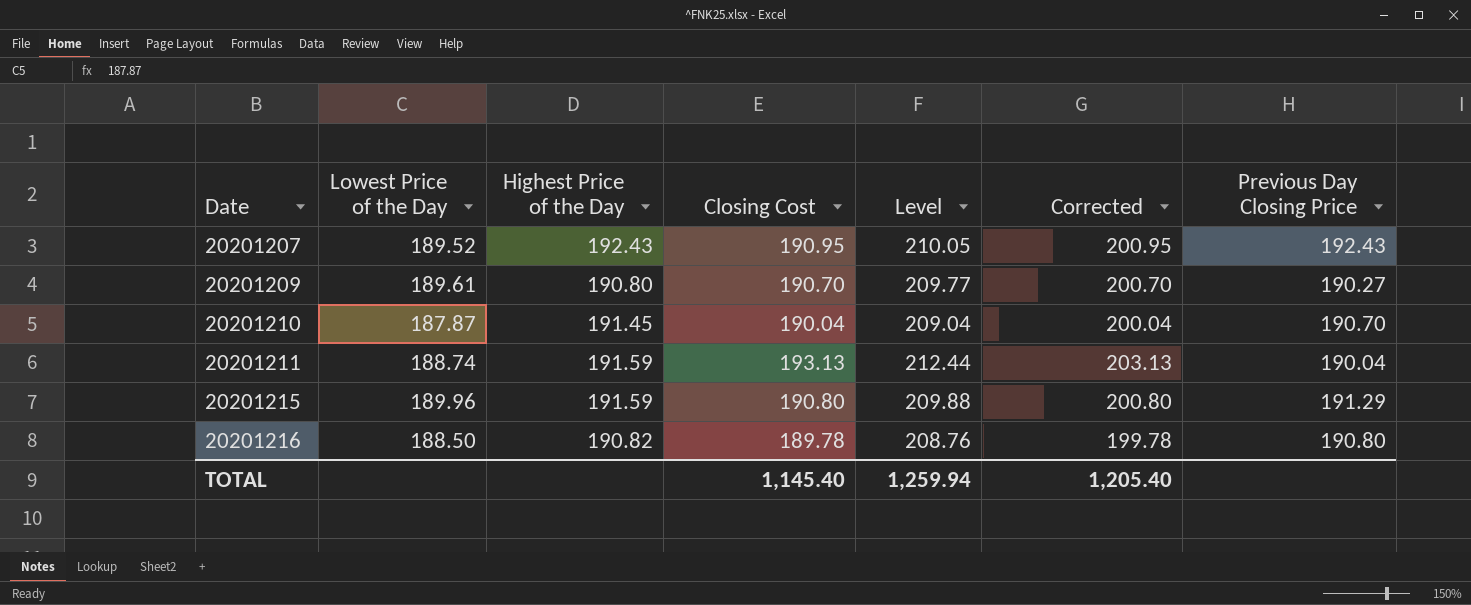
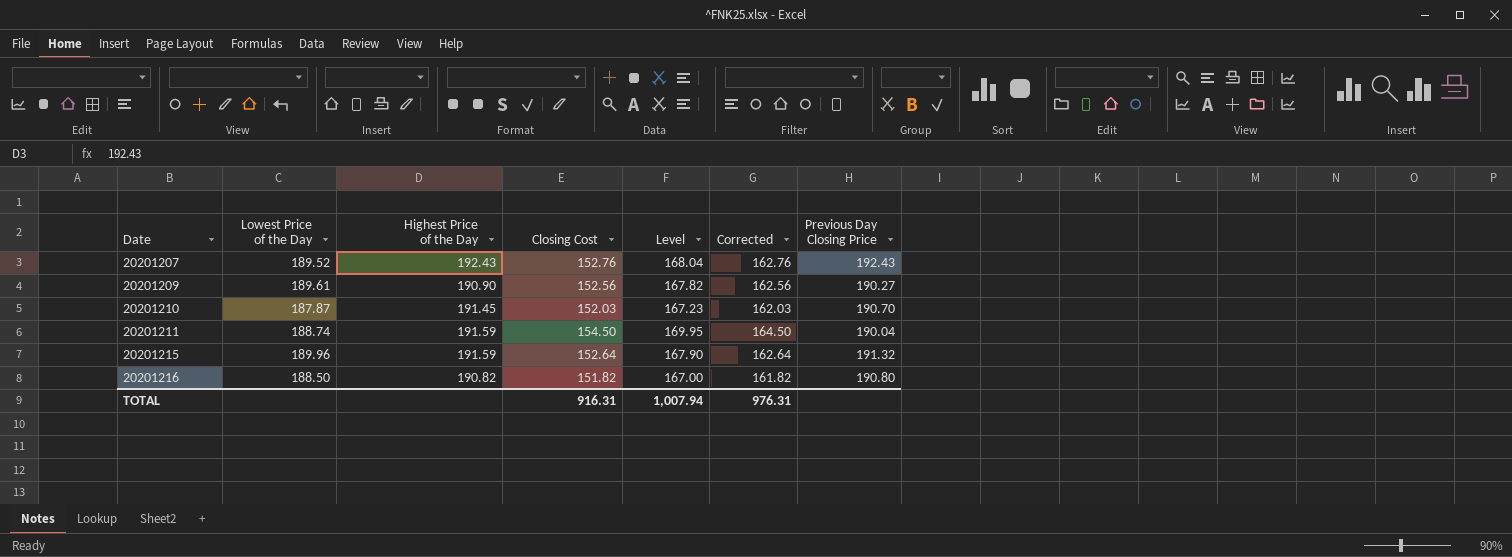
20201207 | Closing Cost: 190.95 -> 152.76
20201207 | Level: 210.05 -> 168.04
20201207 | Corrected: 200.95 -> 162.76
20201209 | Highest Price of the Day: 190.80 -> 190.90
20201209 | Closing Cost: 190.70 -> 152.56
20201209 | Level: 209.77 -> 167.82
20201209 | Corrected: 200.70 -> 162.56
20201210 | Closing Cost: 190.04 -> 152.03
20201210 | Level: 209.04 -> 167.23
20201210 | Corrected: 200.04 -> 162.03
20201211 | Closing Cost: 193.13 -> 154.50
20201211 | Level: 212.44 -> 169.95
20201211 | Corrected: 203.13 -> 164.50
20201215 | Closing Cost: 190.80 -> 152.64
20201215 | Level: 209.88 -> 167.90
20201215 | Corrected: 200.80 -> 162.64
20201215 | Previous Day Closing Price: 191.29 -> 191.32
20201216 | Closing Cost: 189.78 -> 151.82
20201216 | Level: 208.76 -> 167.00
20201216 | Corrected: 199.78 -> 161.82
TOTAL | Closing Cost: 1,145.40 -> 916.31
TOTAL | Level: 1,259.94 -> 1,007.94
TOTAL | Corrected: 1,205.40 -> 976.31

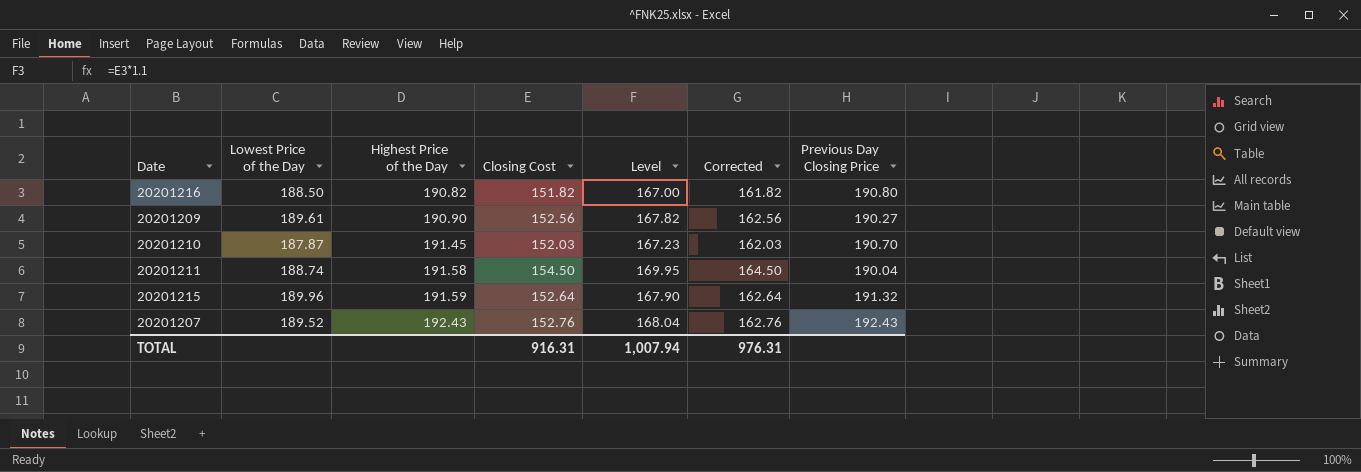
row order: Date ascending -> Highest Price of the Day ascending
20201211 | Highest Price of the Day: 191.59 -> 191.58

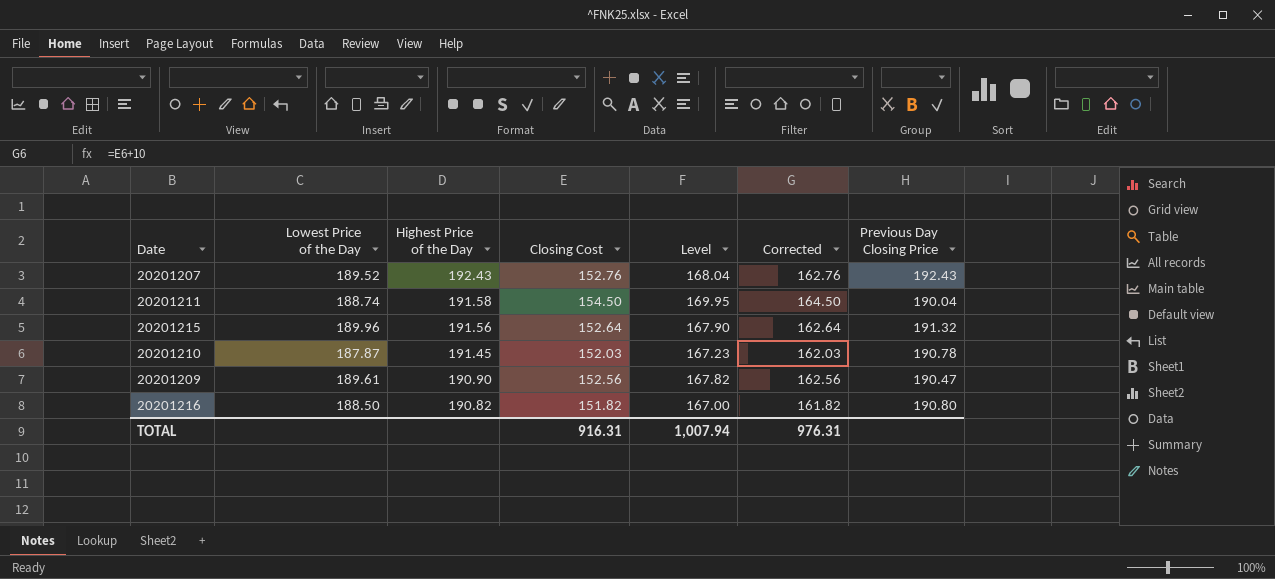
row order: Highest Price of the Day ascending -> Highest Price of the Day descending
20201215 | Highest Price of the Day: 191.59 -> 191.56
20201210 | Previous Day Closing Price: 190.70 -> 190.78
20201209 | Previous Day Closing Price: 190.27 -> 190.47

